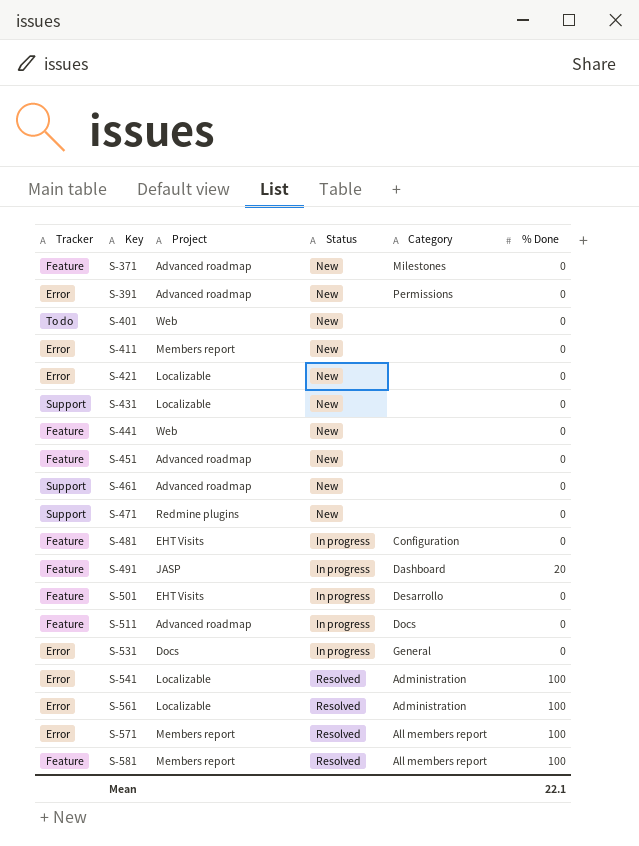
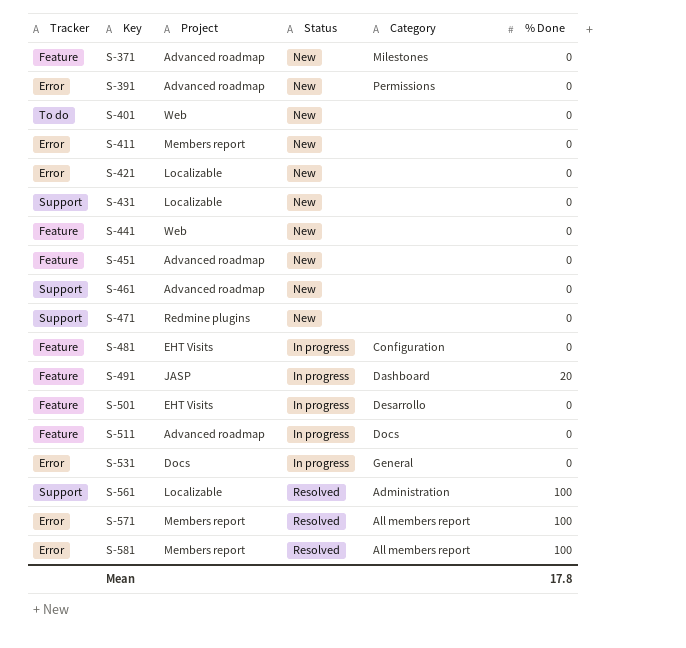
row S-541: Error | Localizable | Resolved | Administration | 100 -> none
S-561 | Tracker: Error -> Support
S-581 | Tracker: Feature -> Error
Mean | % Done: 22.1 -> 17.8

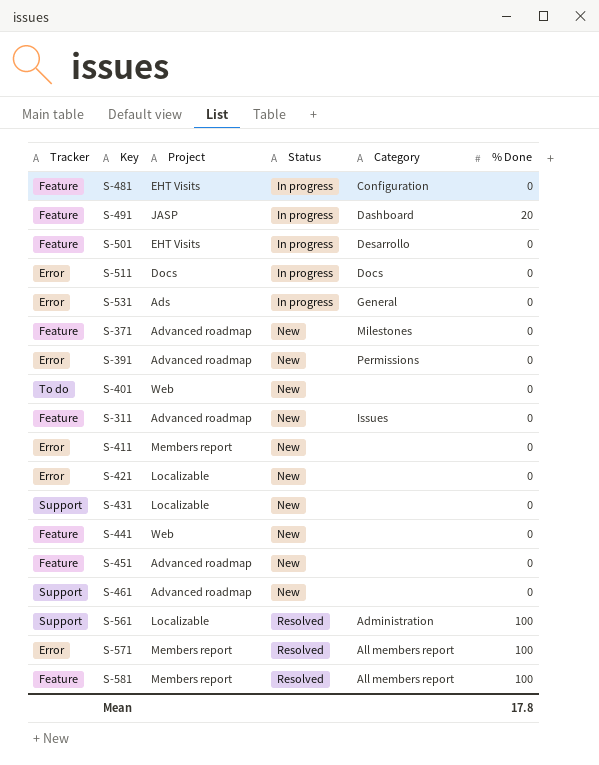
row order: Key ascending -> Status ascending
row S-471: Support | Redmine plugins | New | none | 0 -> none
S-511 | Tracker: Feature -> Error
S-511 | Project: Advanced roadmap -> Docs
S-531 | Project: Docs -> Ads
row S-311: none -> Feature | Advanced roadmap | New | Issues | 0
S-581 | Tracker: Error -> Feature

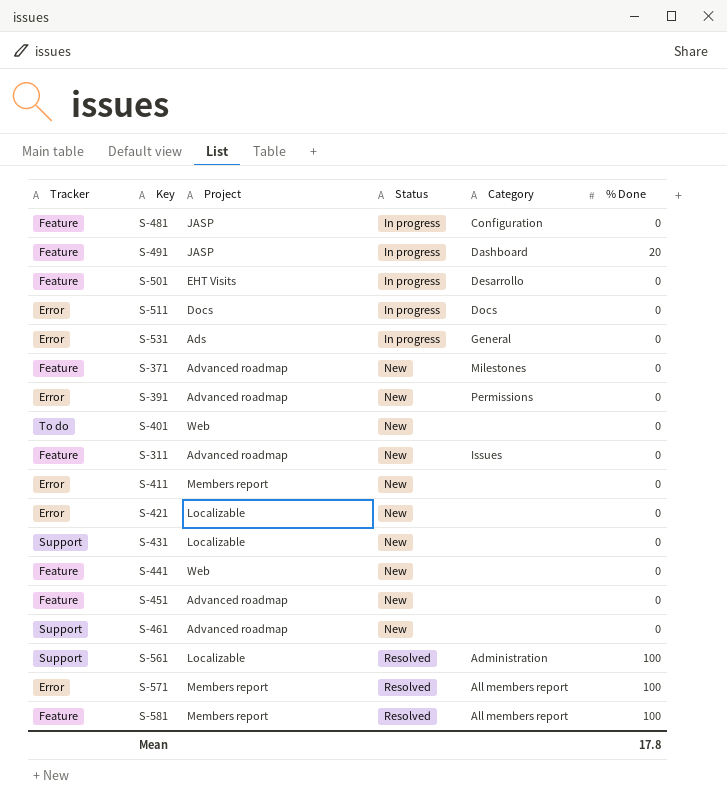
S-481 | Project: EHT Visits -> JASP

